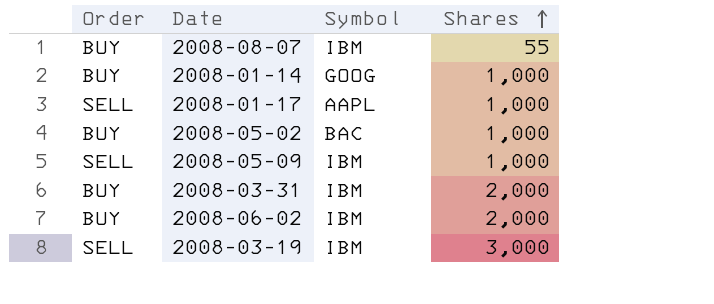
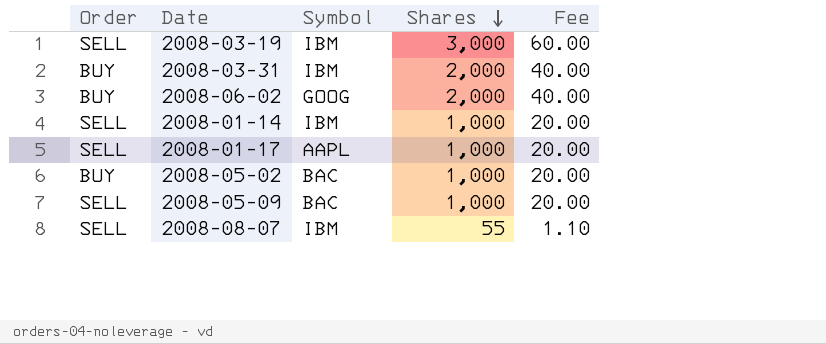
row order: Shares ascending -> Shares descending
column Fee | formula: none -> [Shares] * 0.02
2008-06-02 | Symbol: IBM -> GOOG
2008-01-14 | Order: BUY -> SELL
2008-01-14 | Symbol: GOOG -> IBM
2008-05-09 | Symbol: IBM -> BAC
2008-08-07 | Order: BUY -> SELL

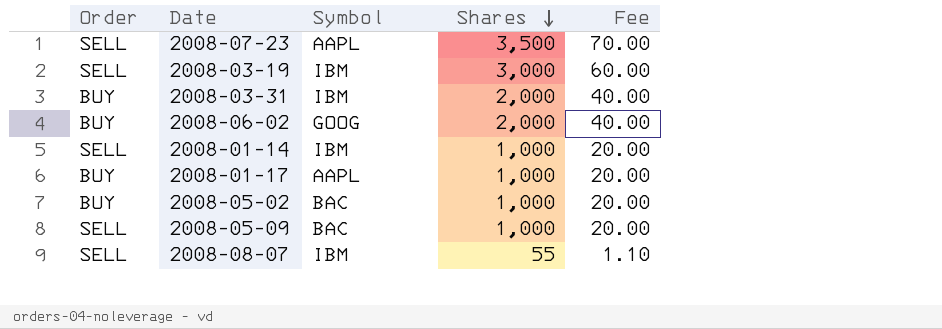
row 2008-07-23: none -> SELL | AAPL | 3,500 | 70.00
2008-01-17 | Order: SELL -> BUY

